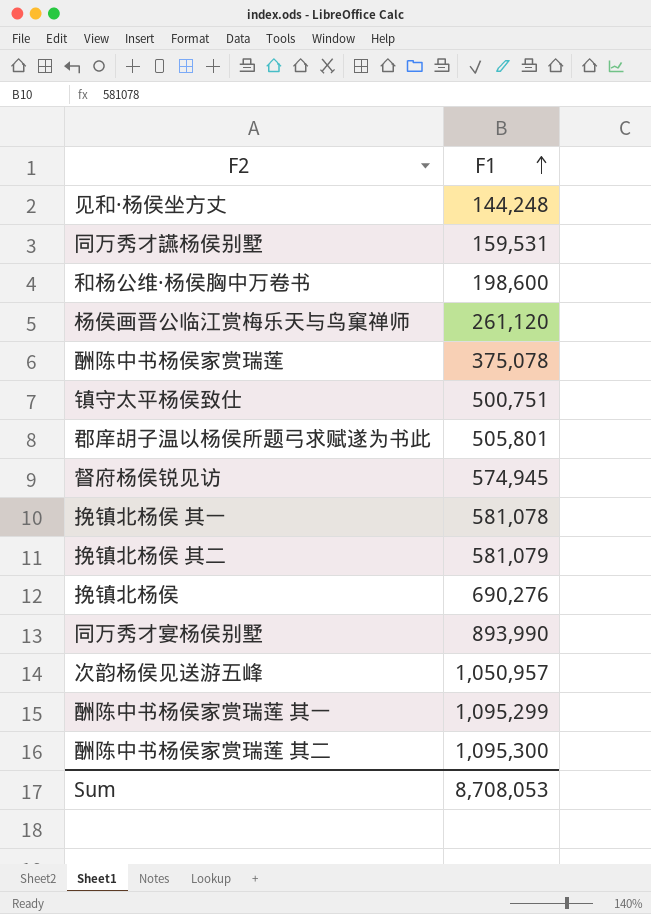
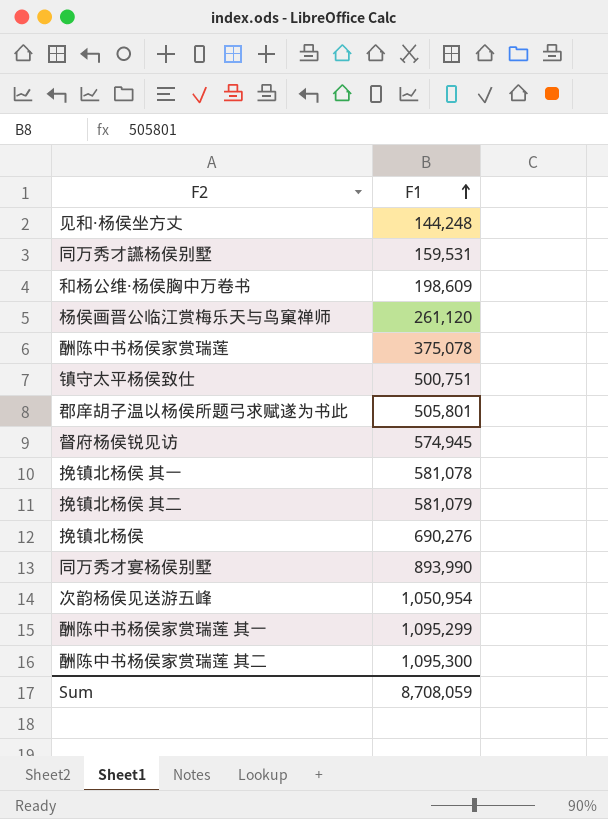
和杨公维·杨侯胸中万卷书 | F1: 198,600 -> 198,609
次韵杨侯见送游五峰 | F1: 1,050,957 -> 1,050,954
Sum | F1: 8,708,053 -> 8,708,059

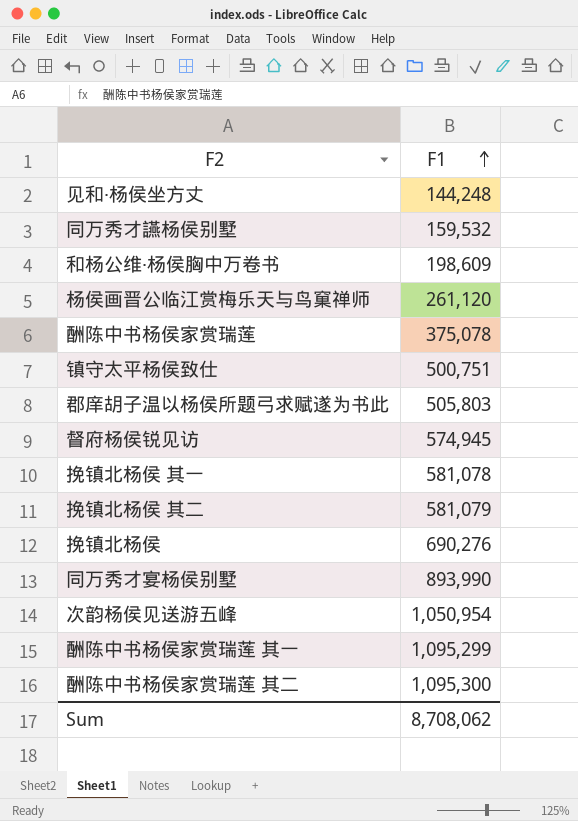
同万秀才讌杨侯别墅 | F1: 159,531 -> 159,532
郡庠胡子温以杨侯所题弓求赋遂为书此 | F1: 505,801 -> 505,803
Sum | F1: 8,708,059 -> 8,708,062

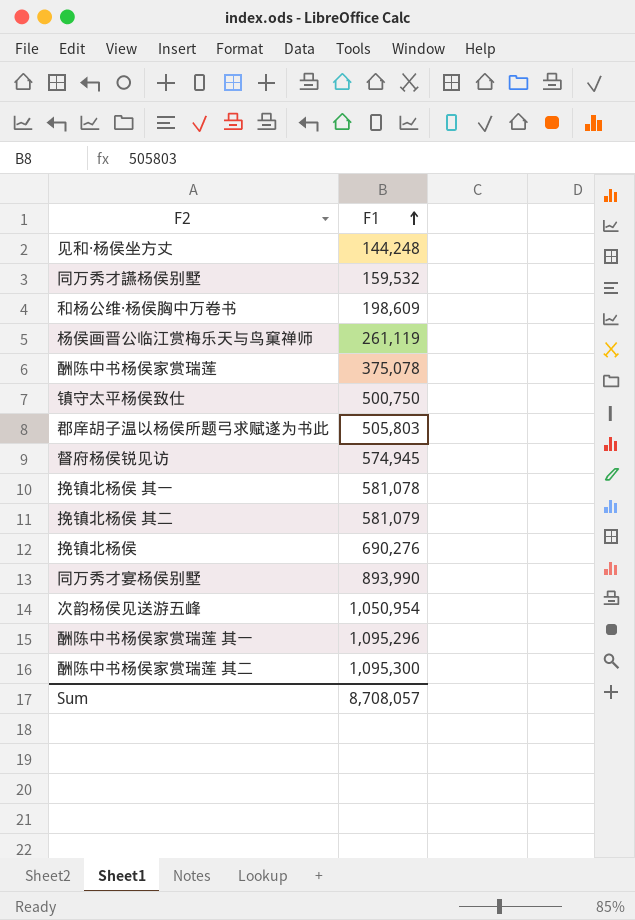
杨侯画晋公临江赏梅乐天与鸟窠禅师 | F1: 261,120 -> 261,119
镇守太平杨侯致仕 | F1: 500,751 -> 500,750
酬陈中书杨侯家赏瑞莲 其一 | F1: 1,095,299 -> 1,095,296
Sum | F1: 8,708,062 -> 8,708,057

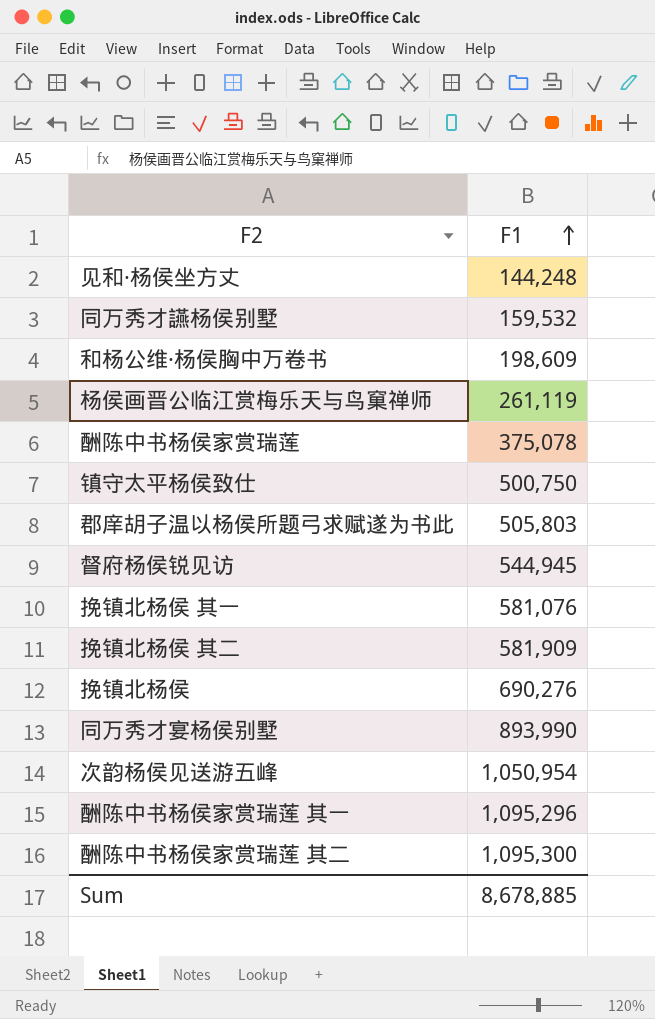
督府杨侯锐见访 | F1: 574,945 -> 544,945
挽镇北杨侯 其一 | F1: 581,078 -> 581,076
挽镇北杨侯 其二 | F1: 581,079 -> 581,909
Sum | F1: 8,708,057 -> 8,678,885

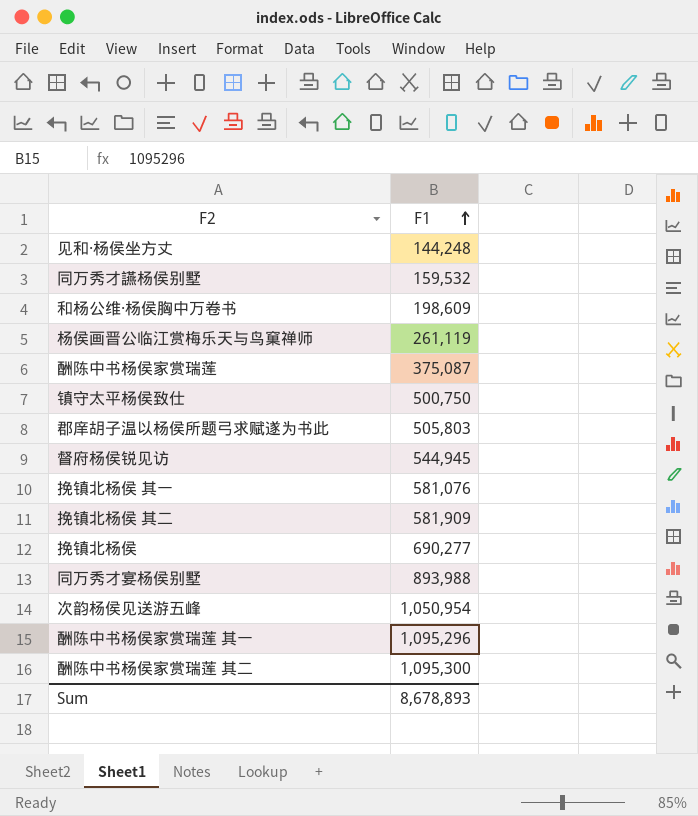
酬陈中书杨侯家赏瑞莲 | F1: 375,078 -> 375,087
挽镇北杨侯 | F1: 690,276 -> 690,277
同万秀才宴杨侯别墅 | F1: 893,990 -> 893,988
Sum | F1: 8,678,885 -> 8,678,893

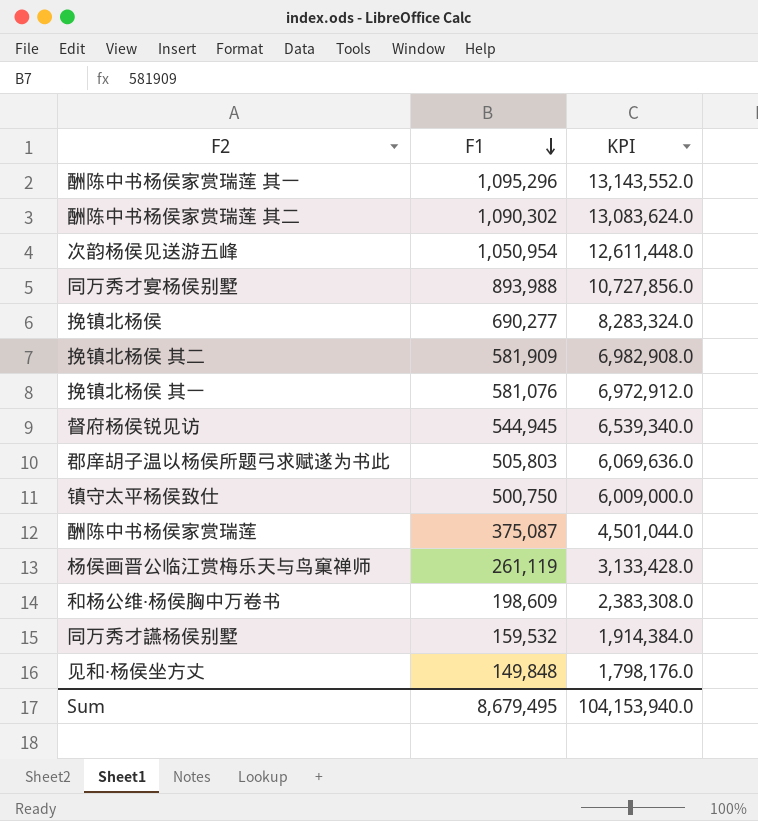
row order: F1 ascending -> F1 descending
column KPI | formula: none -> [F1] * 12
酬陈中书杨侯家赏瑞莲 其二 | F1: 1,095,300 -> 1,090,302
见和·杨侯坐方丈 | F1: 144,248 -> 149,848
Sum | F1: 8,678,893 -> 8,679,495

